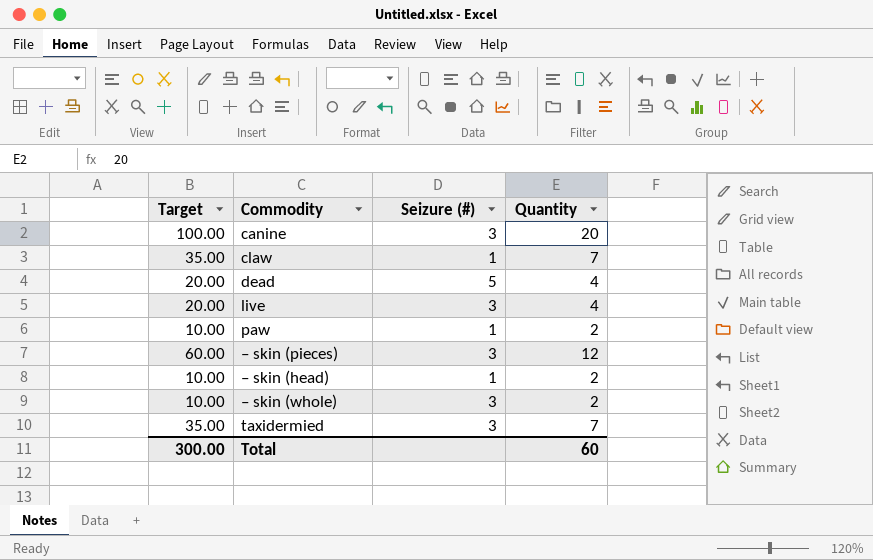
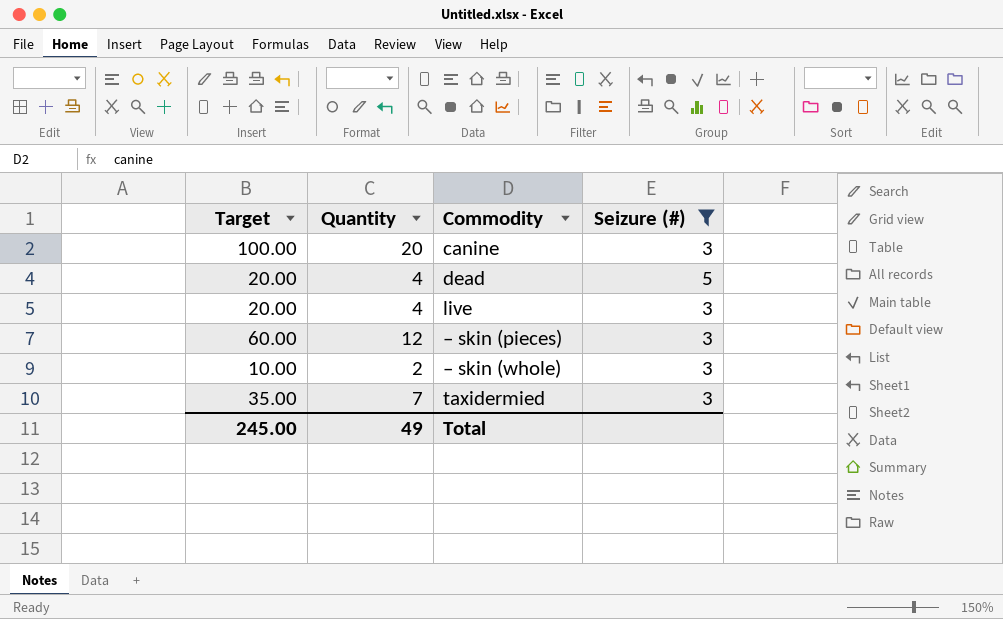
filter: none -> Seizure (#) != 1
column Quantity | position: 4 -> 2
Total | Target: 300.00 -> 245.00
Total | Quantity: 60 -> 49

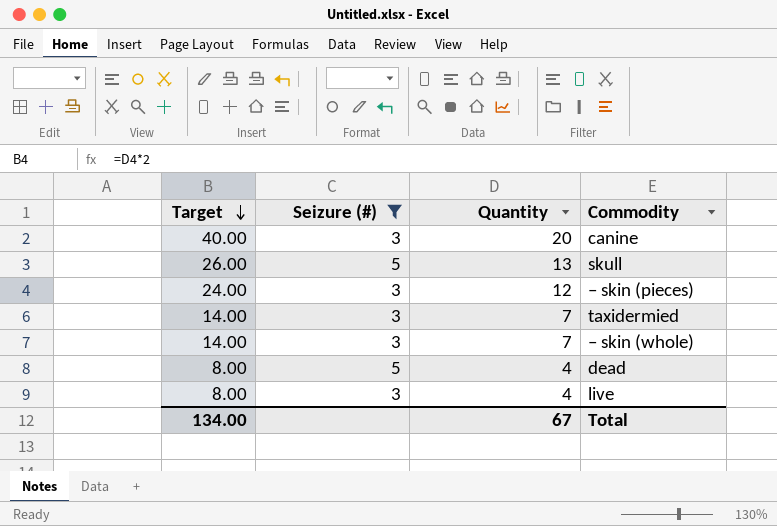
row order: none -> Target descending
column Target | formula: [Quantity] * 5 -> [Quantity] * 2
column Seizure (#) | position: 4 -> 2
row skull: none -> 26.00 | 5 | 13
– skin (whole) | Quantity: 2 -> 7
Total | Target: 245.00 -> 134.00
Total | Quantity: 49 -> 67

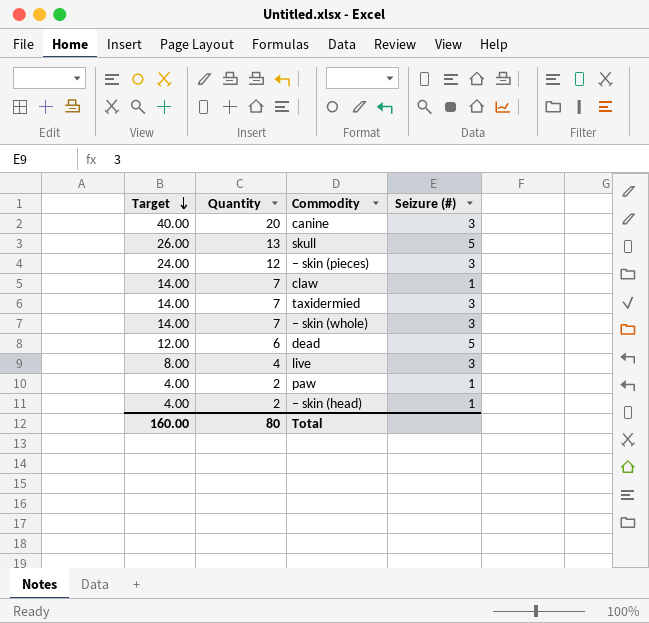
filter: Seizure (#) != 1 -> none
column Seizure (#) | position: 2 -> 4
dead | Target: 8.00 -> 12.00
dead | Quantity: 4 -> 6
Total | Target: 134.00 -> 160.00
Total | Quantity: 67 -> 80

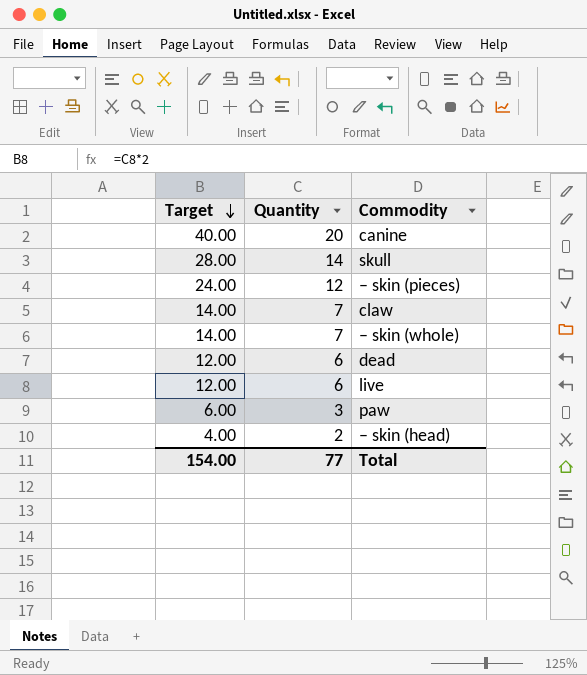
column Seizure (#) | position: 4 -> none
row taxidermied: 14.00 | 7 | 3 -> none
skull | Target: 26.00 -> 28.00
skull | Quantity: 13 -> 14
live | Target: 8.00 -> 12.00
live | Quantity: 4 -> 6
paw | Target: 4.00 -> 6.00
paw | Quantity: 2 -> 3
Total | Target: 160.00 -> 154.00
Total | Quantity: 80 -> 77

